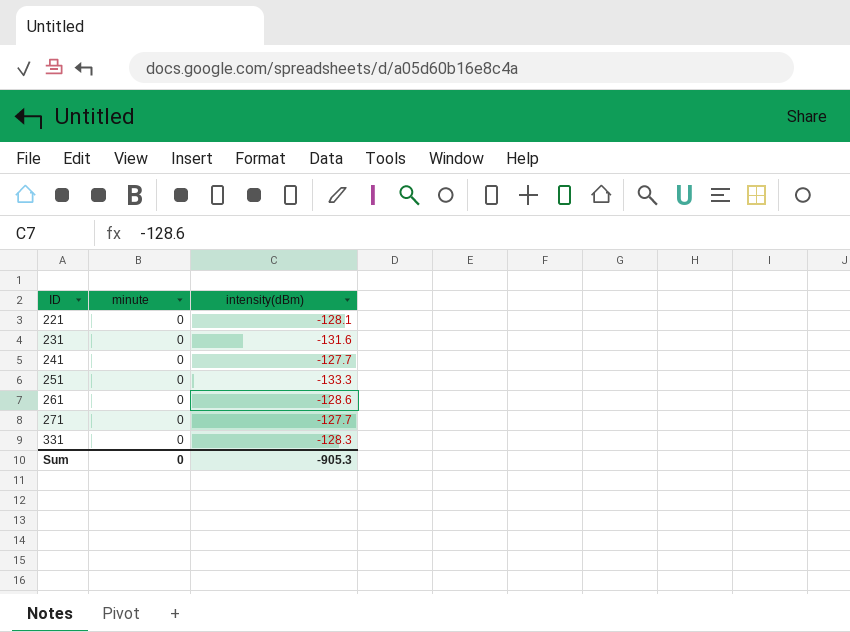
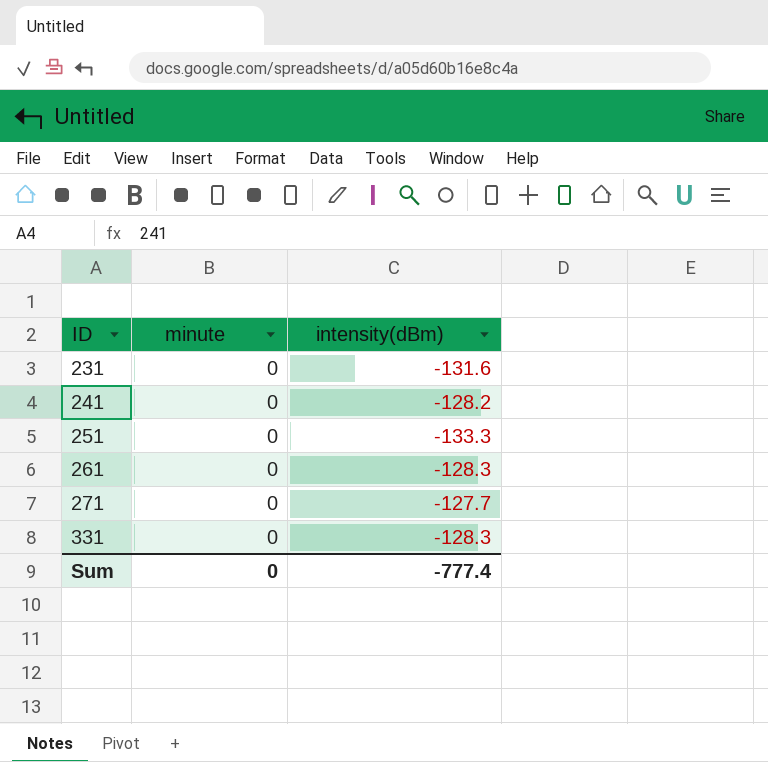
row 221: 0 | -128.1 -> none
241 | intensity(dBm): -127.7 -> -128.2
261 | intensity(dBm): -128.6 -> -128.3
Sum | intensity(dBm): -905.3 -> -777.4

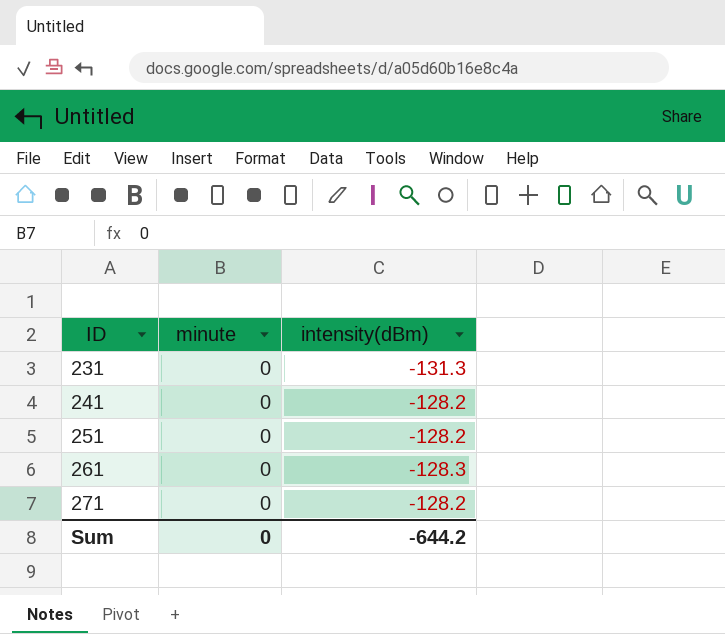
row 331: 0 | -128.3 -> none
231 | intensity(dBm): -131.6 -> -131.3
251 | intensity(dBm): -133.3 -> -128.2
271 | intensity(dBm): -127.7 -> -128.2
Sum | intensity(dBm): -777.4 -> -644.2

